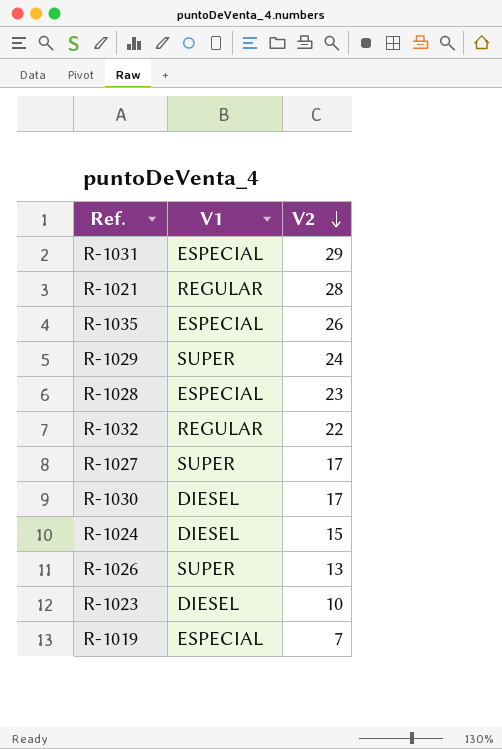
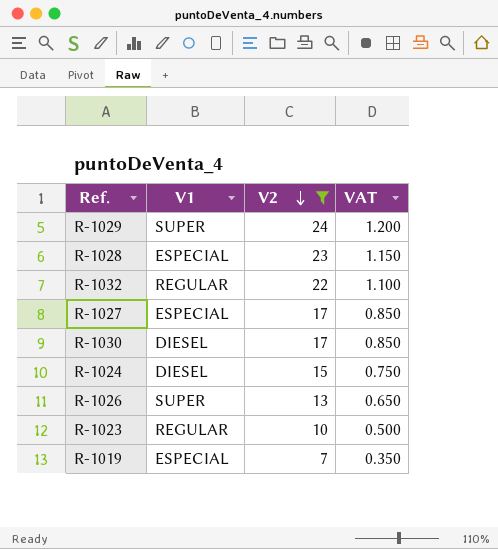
filter: none -> V2 <= 24
column VAT | formula: none -> [V2] * 0.05
R-1027 | V1: SUPER -> ESPECIAL
R-1023 | V1: DIESEL -> REGULAR

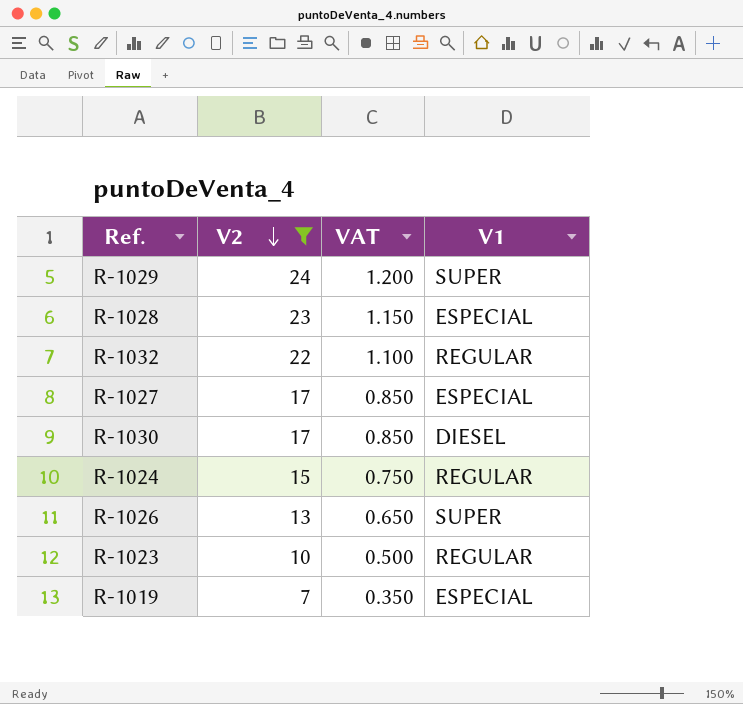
column V1 | position: 2 -> 4
R-1024 | V1: DIESEL -> REGULAR

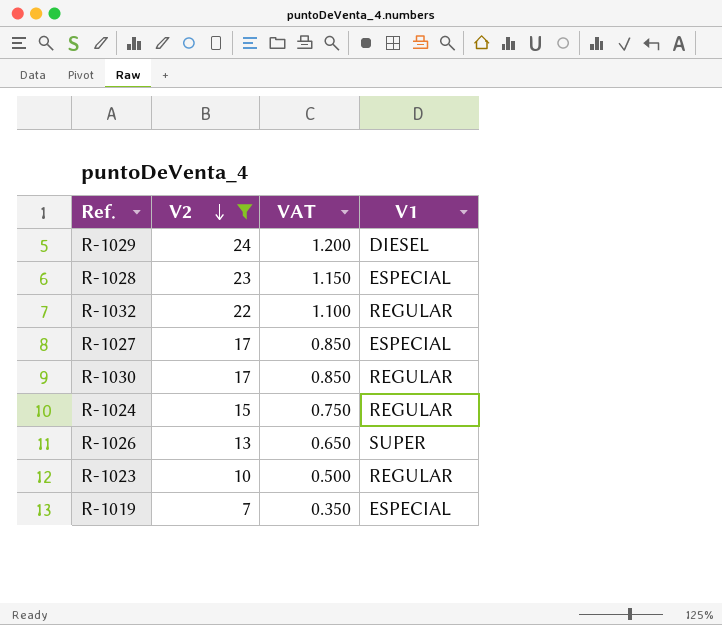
R-1029 | V1: SUPER -> DIESEL
R-1030 | V1: DIESEL -> REGULAR

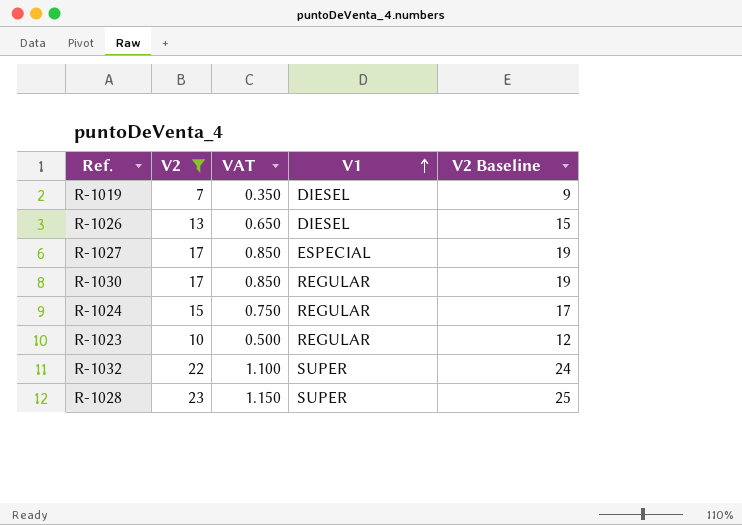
row order: V2 descending -> V1 ascending
column V2 Baseline | formula: none -> [V2] + 2
row R-1029: 24 | 1.200 | DIESEL -> none
R-1019 | V1: ESPECIAL -> DIESEL
R-1026 | V1: SUPER -> DIESEL
R-1032 | V1: REGULAR -> SUPER
R-1028 | V1: ESPECIAL -> SUPER

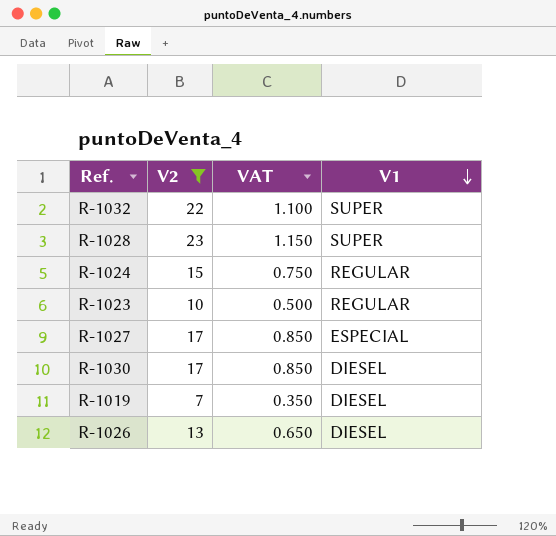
row order: V1 ascending -> V1 descending
column V2 Baseline | formula: [V2] + 2 -> none
R-1030 | V1: REGULAR -> DIESEL

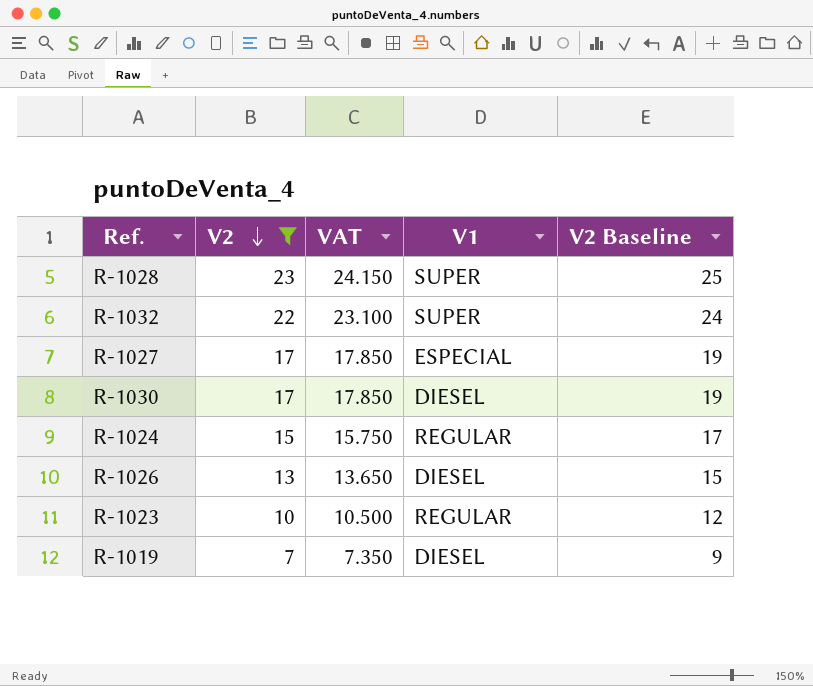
row order: V1 descending -> V2 descending
column VAT | formula: [V2] * 0.05 -> [V2] * 1.05
column V2 Baseline | formula: none -> [V2] + 2

